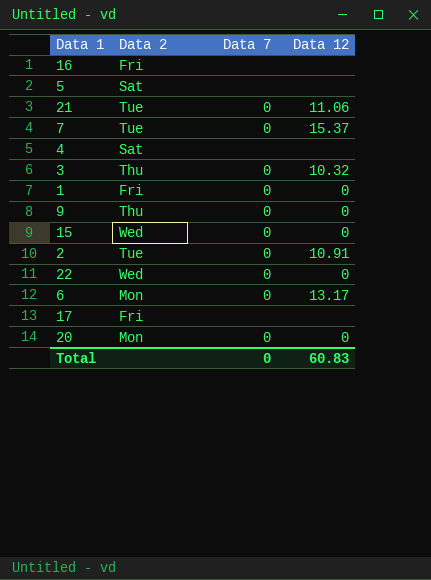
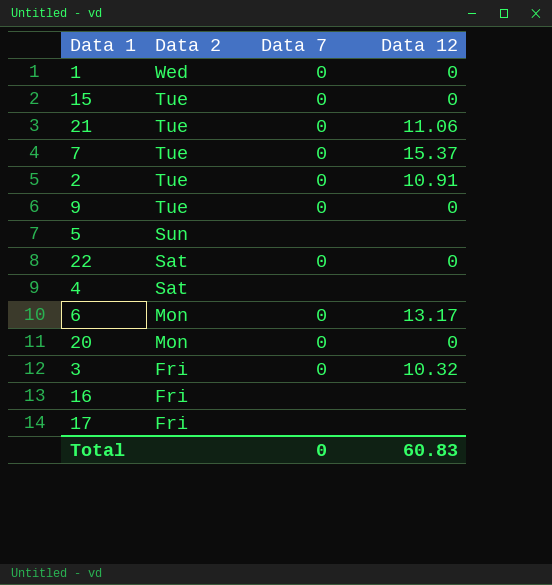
row order: none -> Data 2 descending
1 | Data 2: Fri -> Wed
15 | Data 2: Wed -> Tue
9 | Data 2: Thu -> Tue
5 | Data 2: Sat -> Sun
22 | Data 2: Wed -> Sat
3 | Data 2: Thu -> Fri

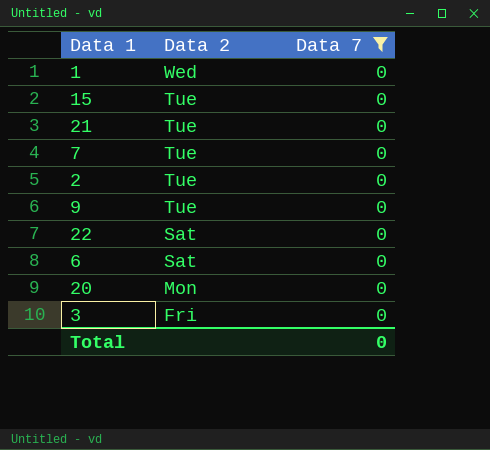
filter: none -> Data 7 = 0
column Data 12 | position: 4 -> none
6 | Data 2: Mon -> Sat

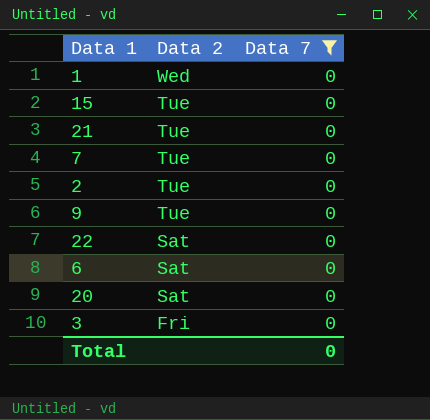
20 | Data 2: Mon -> Sat

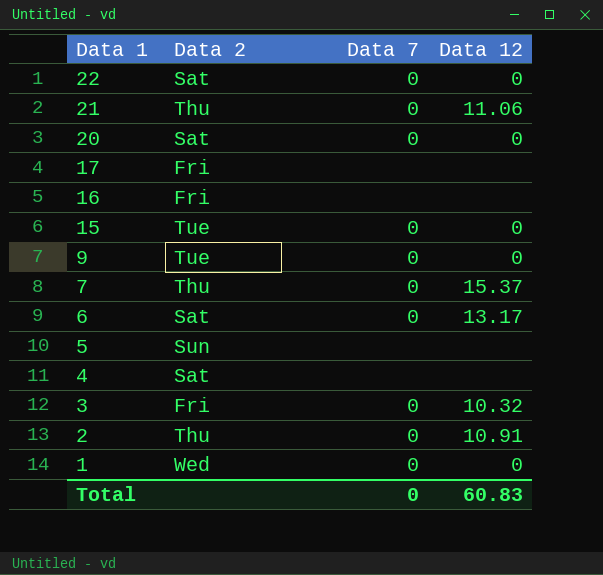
filter: Data 7 = 0 -> none
row order: Data 2 descending -> Data 1 descending
column Data 12 | position: none -> 4
21 | Data 2: Tue -> Thu
7 | Data 2: Tue -> Thu
2 | Data 2: Tue -> Thu

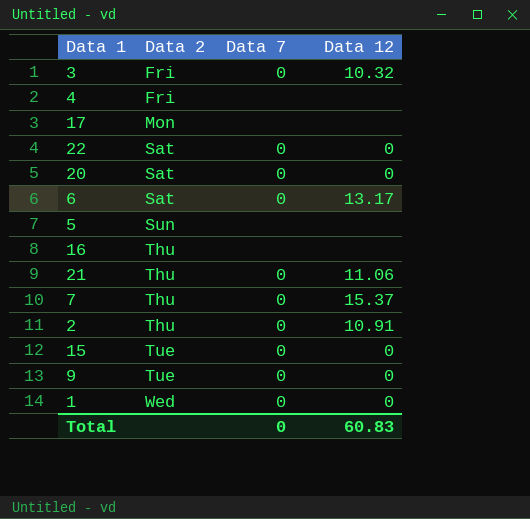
row order: Data 1 descending -> Data 2 ascending
4 | Data 2: Sat -> Fri
17 | Data 2: Fri -> Mon
16 | Data 2: Fri -> Thu

